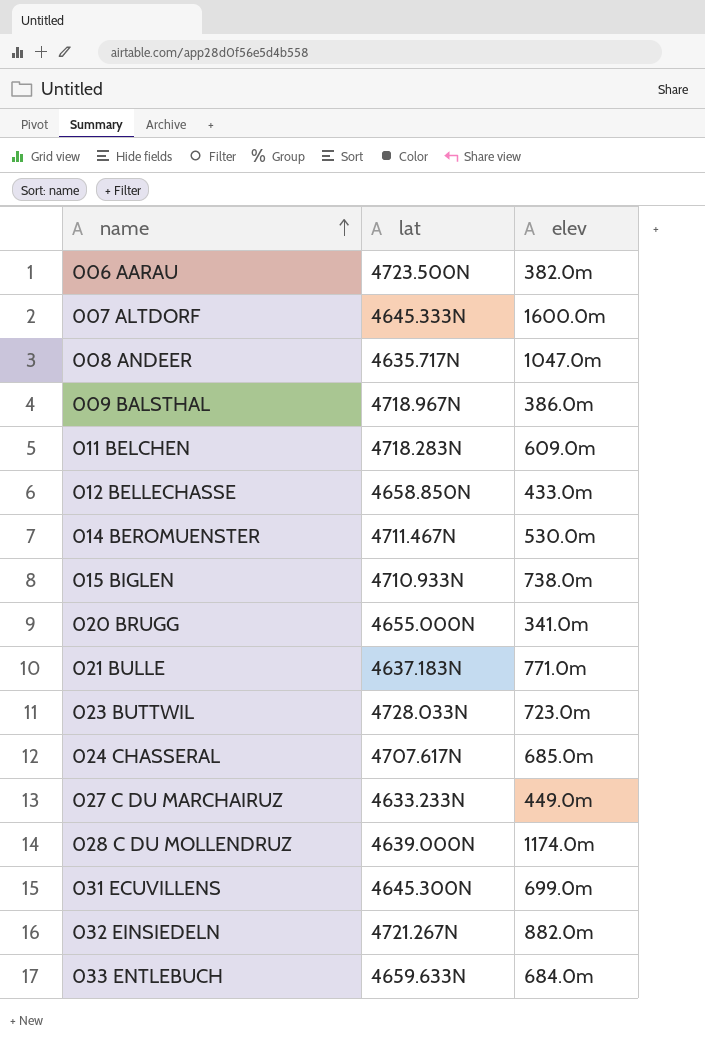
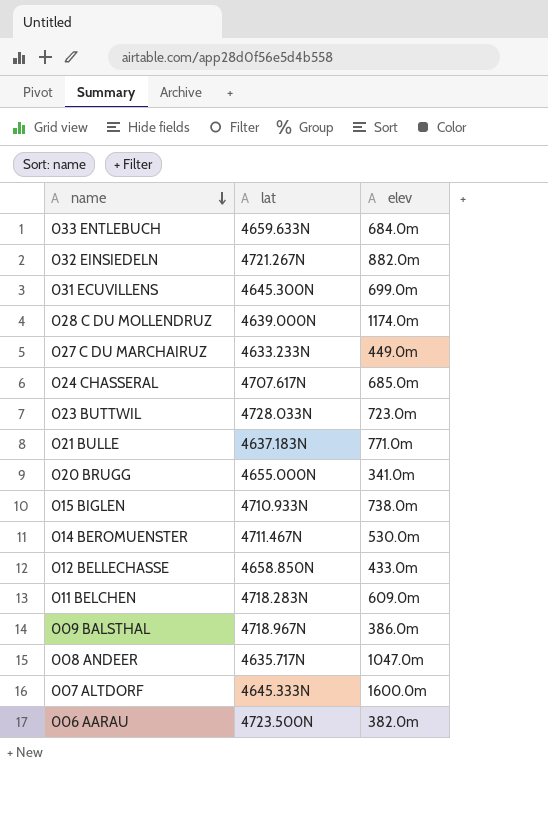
row order: name ascending -> name descending

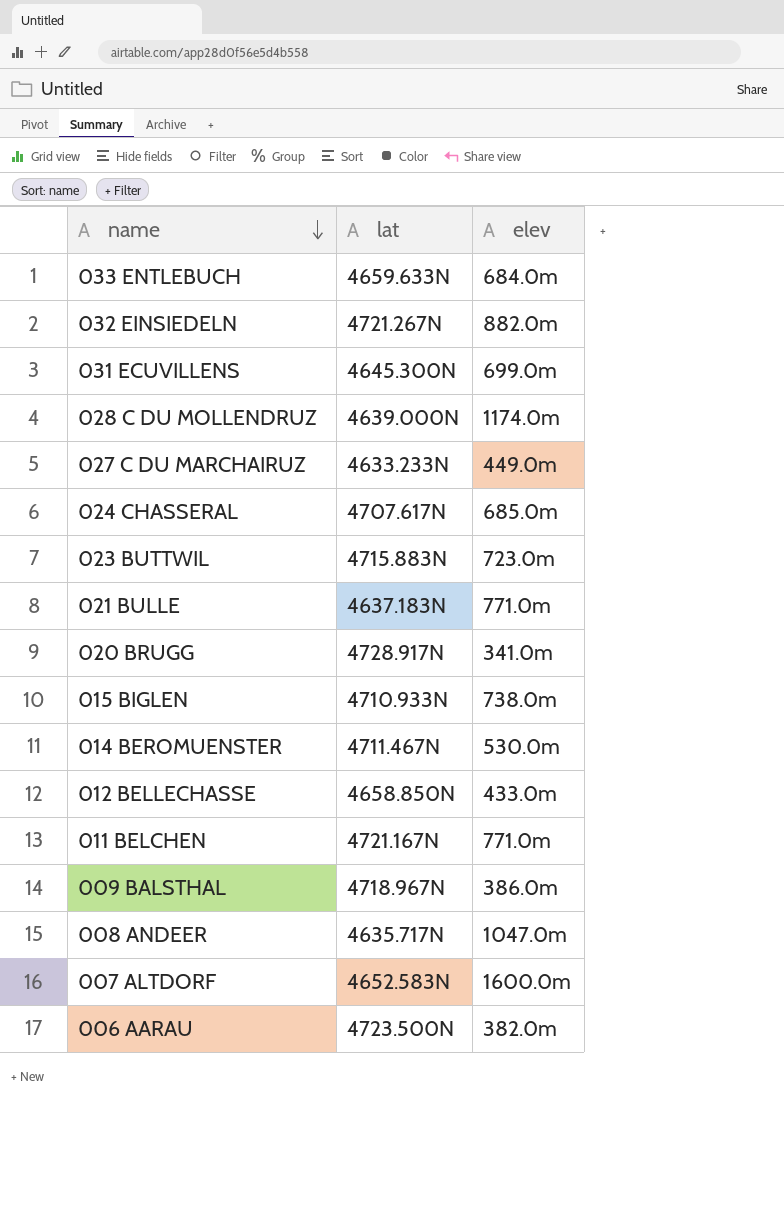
023 BUTTWIL | lat: 4728.033N -> 4715.883N
020 BRUGG | lat: 4655.000N -> 4728.917N
011 BELCHEN | lat: 4718.283N -> 4721.167N
011 BELCHEN | elev: 609.0m -> 771.0m
007 ALTDORF | lat: 4645.333N -> 4652.583N

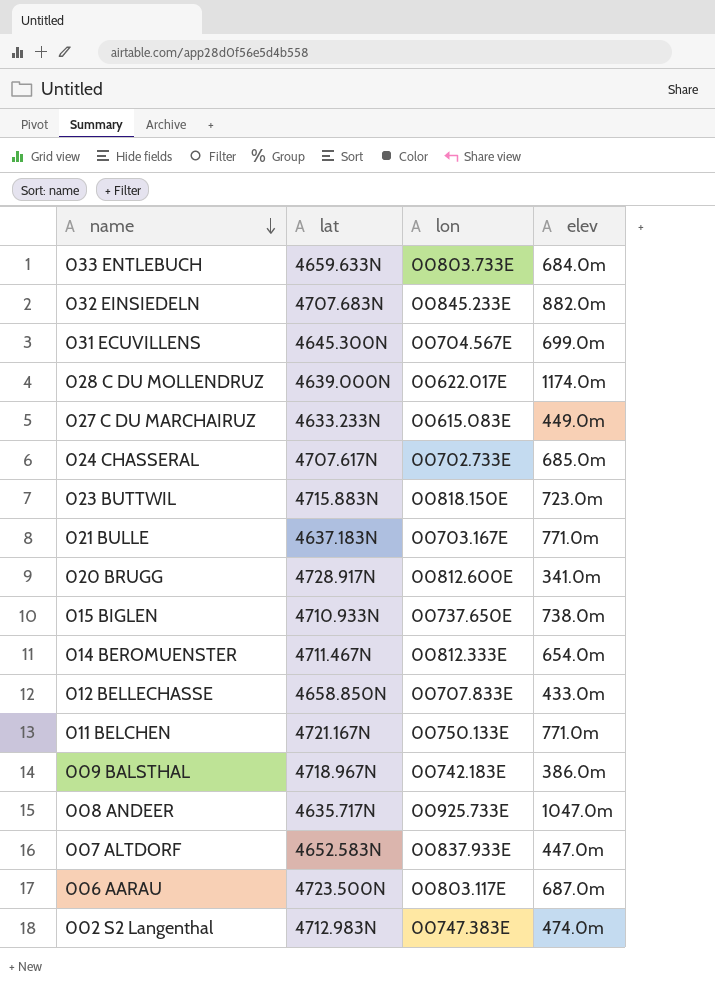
column lon | position: none -> 3
032 EINSIEDELN | lat: 4721.267N -> 4707.683N
014 BEROMUENSTER | elev: 530.0m -> 654.0m
007 ALTDORF | elev: 1600.0m -> 447.0m
006 AARAU | elev: 382.0m -> 687.0m
row 002 S2 Langenthal: none -> 4712.983N | 00747.383E | 474.0m

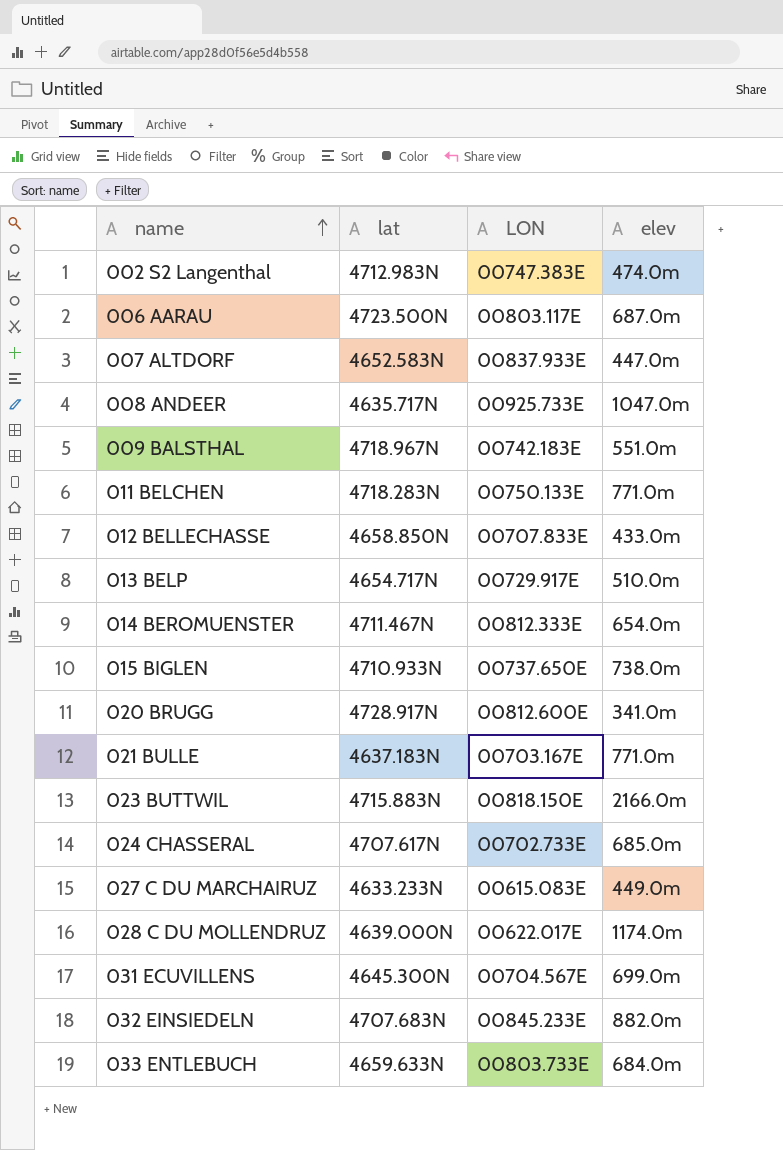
row order: name descending -> name ascending
column name: lon -> LON
009 BALSTHAL | elev: 386.0m -> 551.0m
011 BELCHEN | lat: 4721.167N -> 4718.283N
row 013 BELP: none -> 4654.717N | 00729.917E | 510.0m
023 BUTTWIL | elev: 723.0m -> 2166.0m

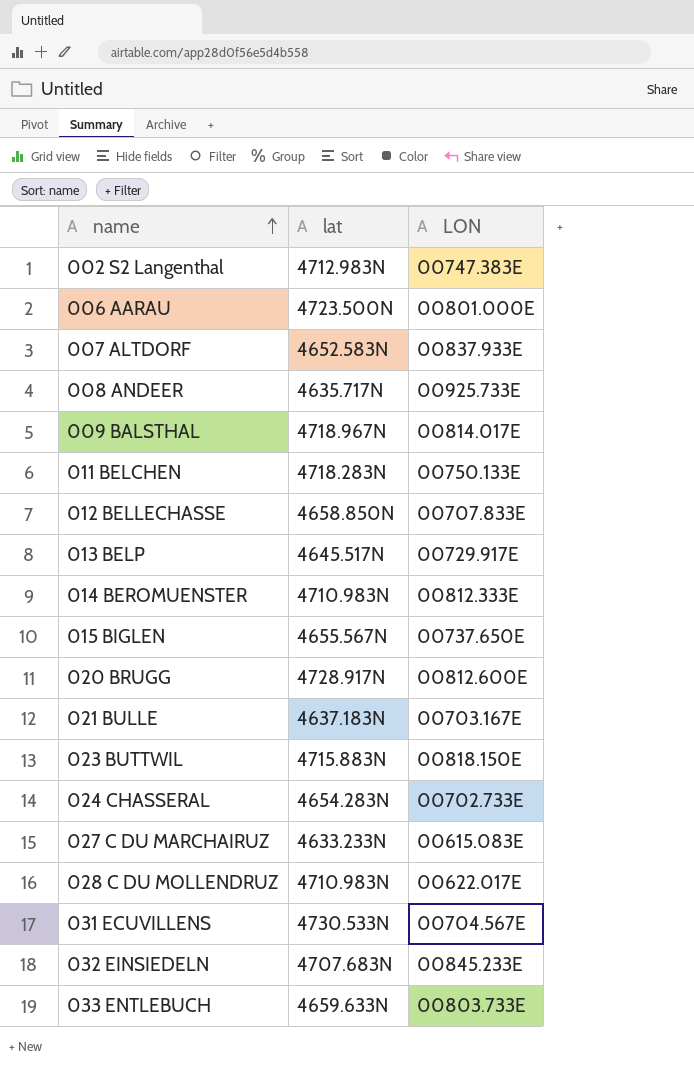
column elev | position: 4 -> none
006 AARAU | LON: 00803.117E -> 00801.000E
009 BALSTHAL | LON: 00742.183E -> 00814.017E
013 BELP | lat: 4654.717N -> 4645.517N
014 BEROMUENSTER | lat: 4711.467N -> 4710.983N
015 BIGLEN | lat: 4710.933N -> 4655.567N
024 CHASSERAL | lat: 4707.617N -> 4654.283N
028 C DU MOLLENDRUZ | lat: 4639.000N -> 4710.983N
031 ECUVILLENS | lat: 4645.300N -> 4730.533N

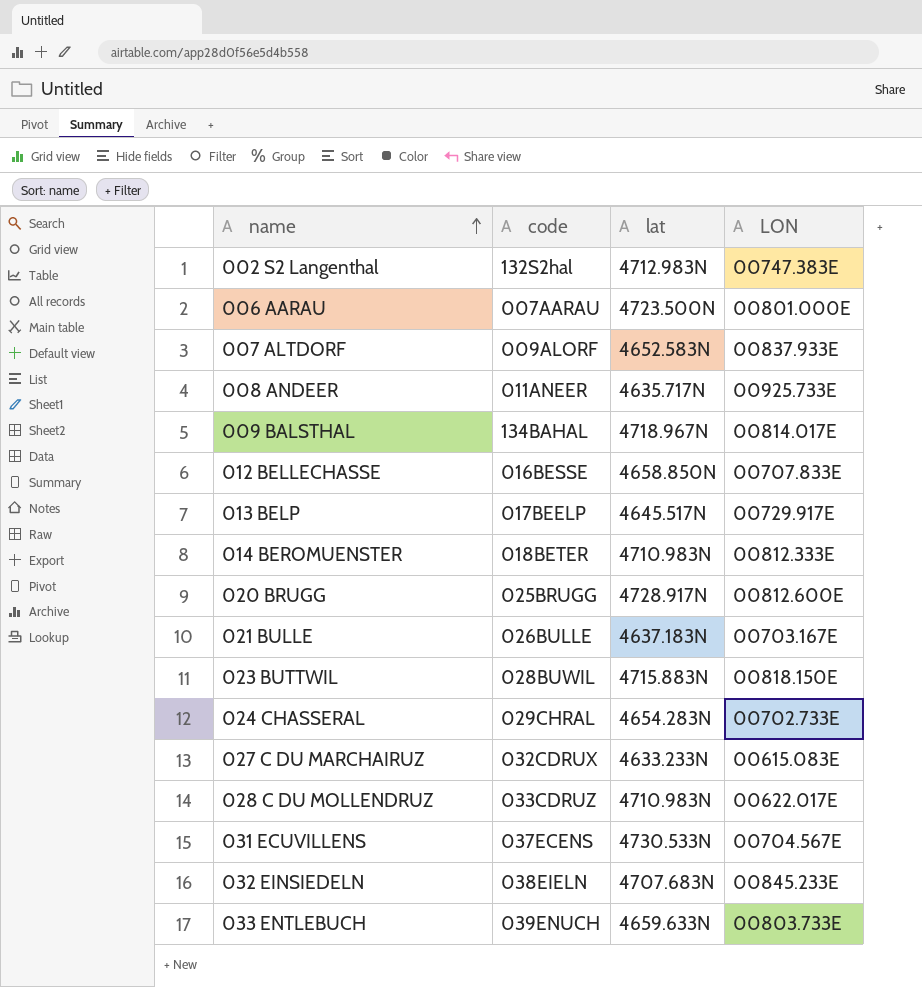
column code | position: none -> 2
row 011 BELCHEN: 4718.283N | 00750.133E -> none
row 015 BIGLEN: 4655.567N | 00737.650E -> none

